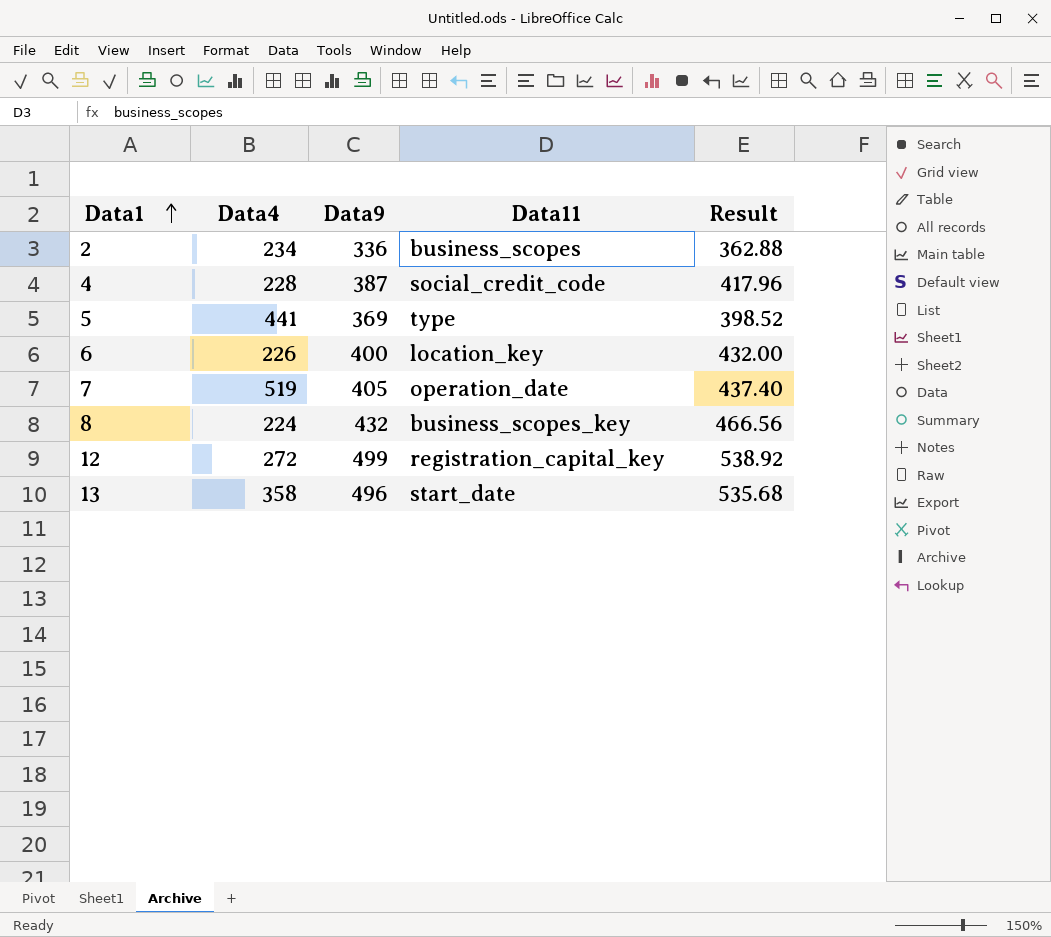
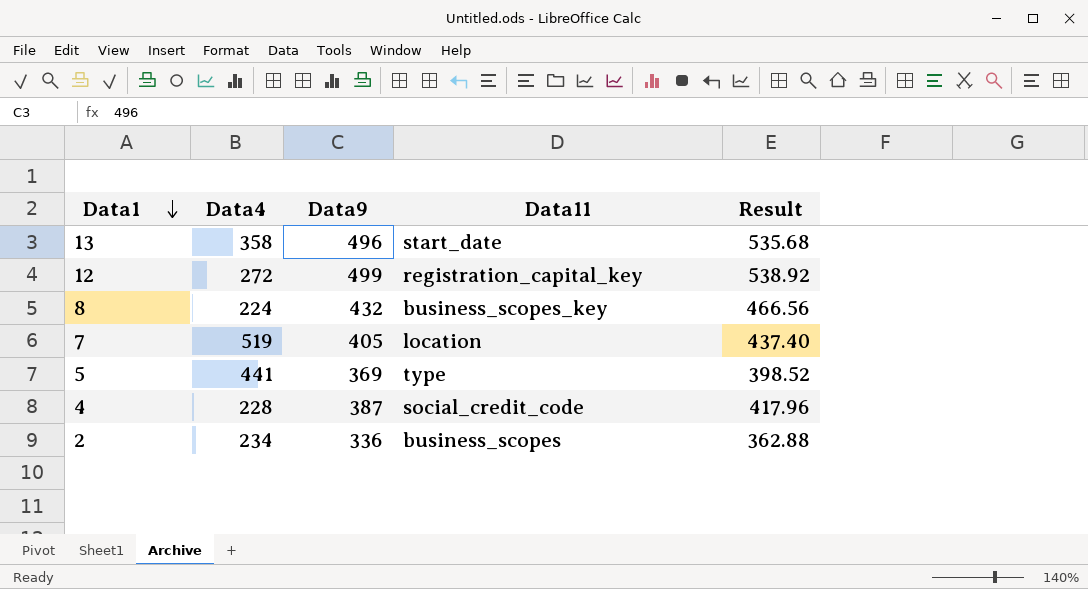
row order: Data1 ascending -> Data1 descending
row 6: 226 | 400 | location_key | 432.00 -> none
7 | Data11: operation_date -> location

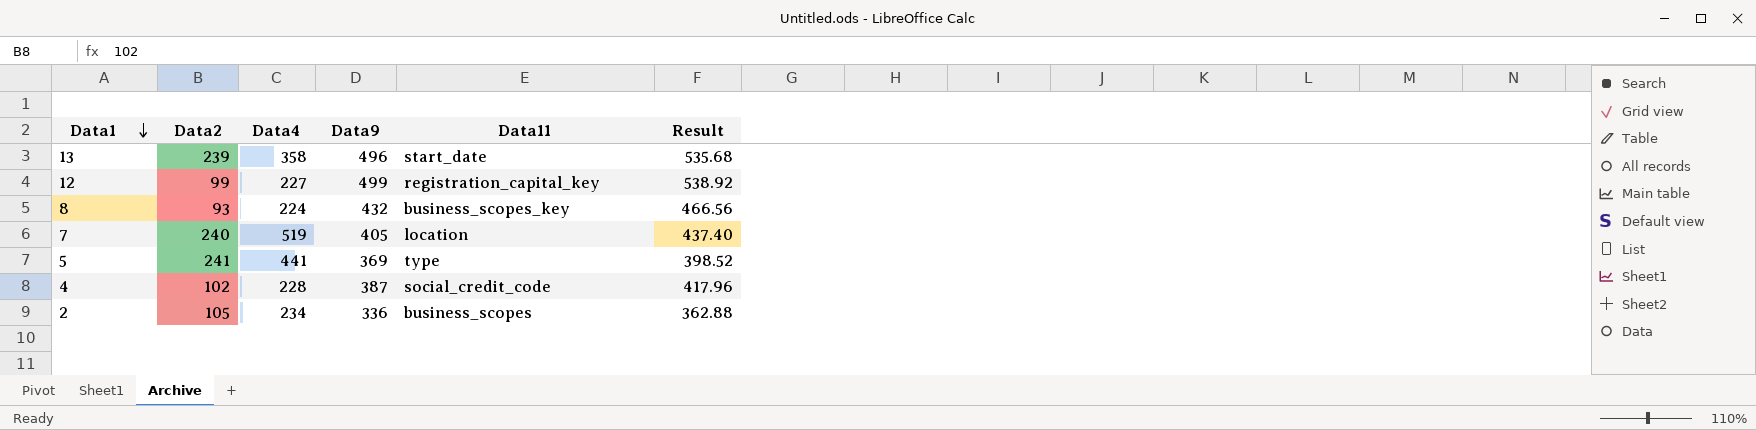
column Data2 | position: none -> 2
12 | Data4: 272 -> 227

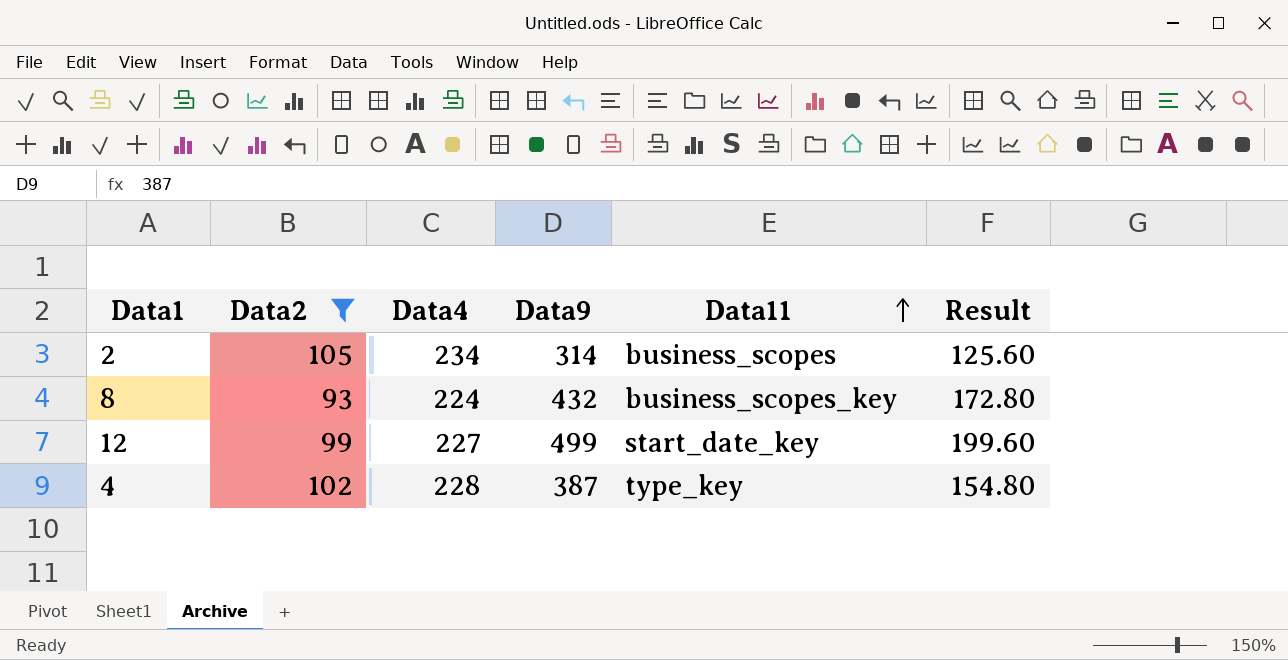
filter: none -> Data2 <= 105
row order: Data1 descending -> Data11 ascending
column Result | formula: [Data9] * 1.08 -> [Data9] * 0.4
2 | Data9: 336 -> 314
12 | Data11: registration_capital_key -> start_date_key
4 | Data11: social_credit_code -> type_key

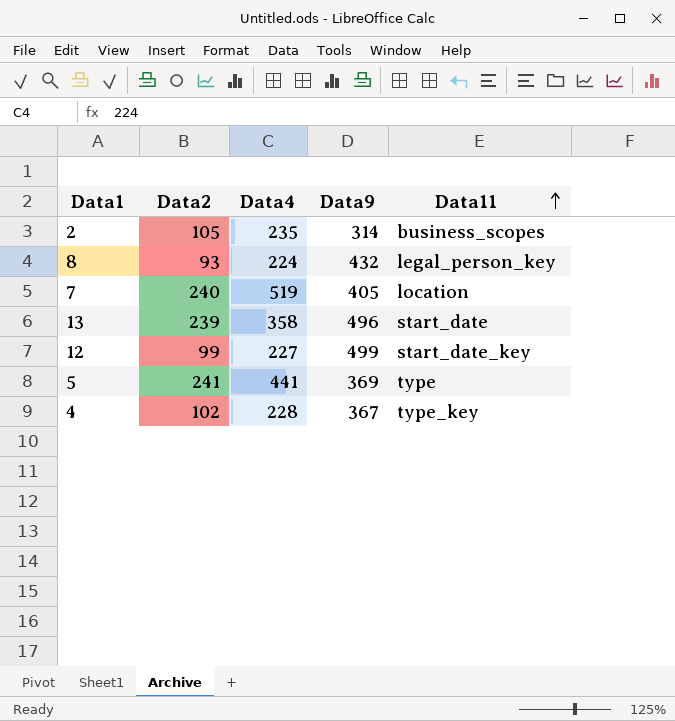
filter: Data2 <= 105 -> none
column Result | formula: [Data9] * 0.4 -> none
2 | Data4: 234 -> 235
8 | Data11: business_scopes_key -> legal_person_key
4 | Data9: 387 -> 367

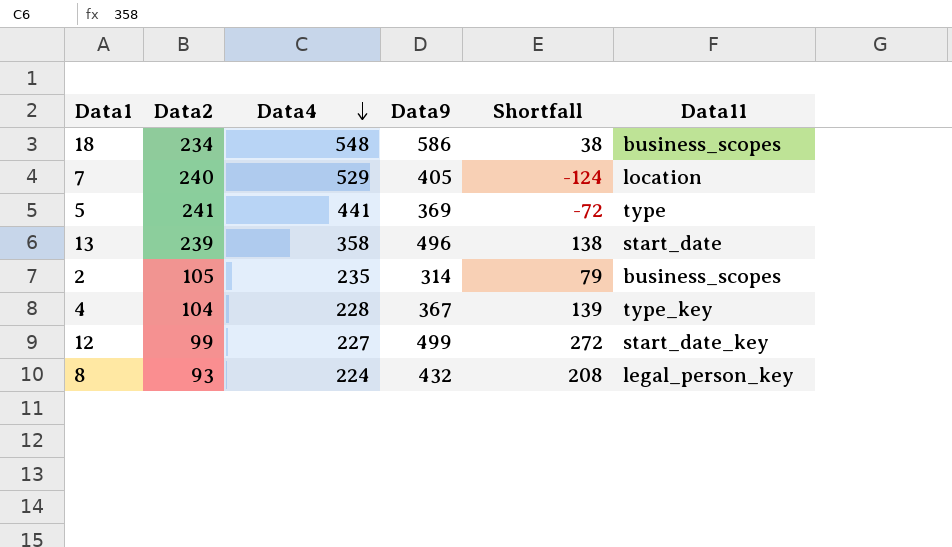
row order: Data11 ascending -> Data4 descending
column Shortfall | formula: none -> [Data9] - [Data4]
row 18: none -> 234 | 548 | 586 | 38 | business_scopes
7 | Data4: 519 -> 529
4 | Data2: 102 -> 104

